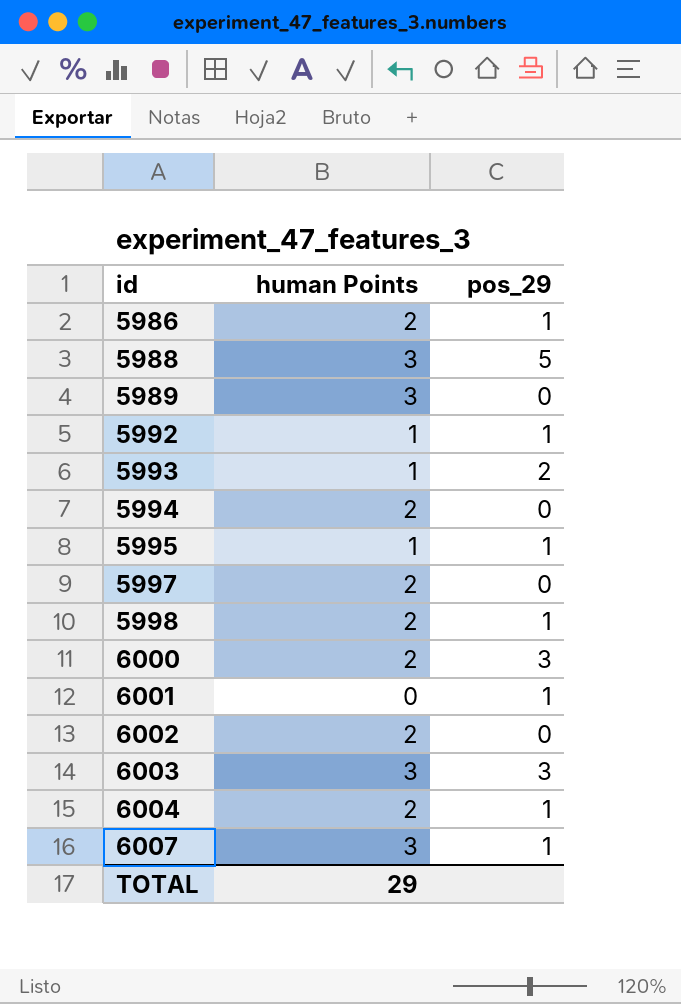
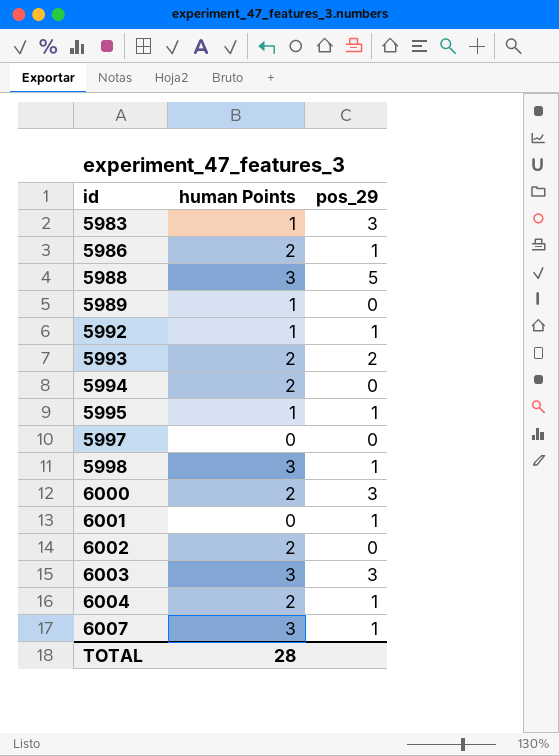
row 5983: none -> 1 | 3
5989 | human Points: 3 -> 1
5993 | human Points: 1 -> 2
5997 | human Points: 2 -> 0
5998 | human Points: 2 -> 3
TOTAL | human Points: 29 -> 28

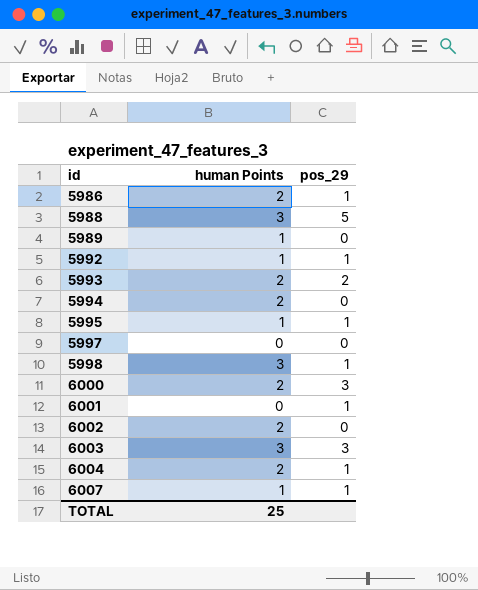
row 5983: 1 | 3 -> none
6007 | human Points: 3 -> 1
TOTAL | human Points: 28 -> 25

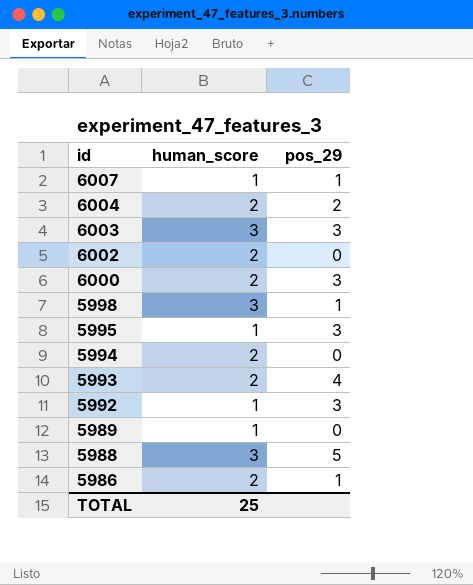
row order: id ascending -> id descending
column name: human Points -> human_score
row 5997: 0 | 0 -> none
row 6001: 0 | 1 -> none
6004 | pos_29: 1 -> 2
5995 | pos_29: 1 -> 3
5993 | pos_29: 2 -> 4
5992 | pos_29: 1 -> 3

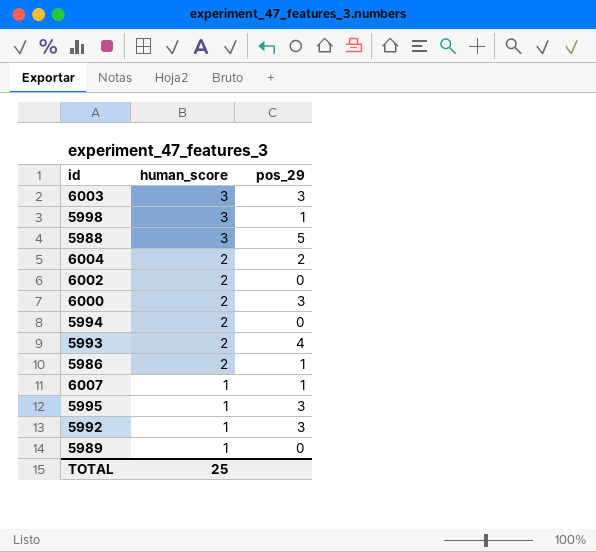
row order: id descending -> human_score descending

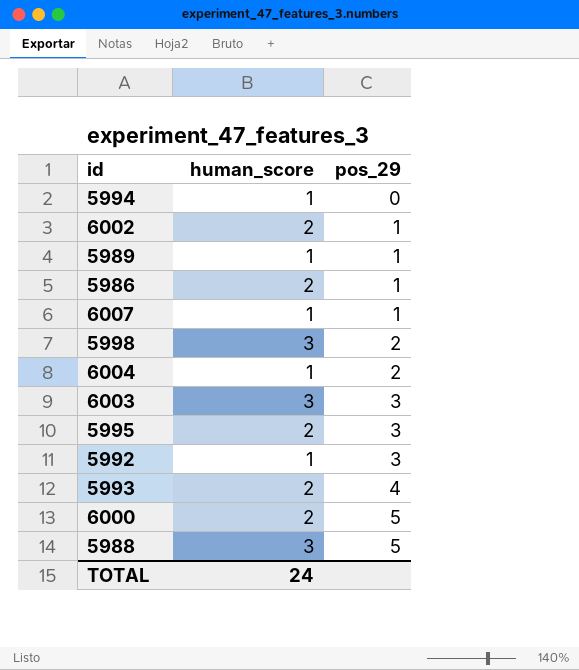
row order: human_score descending -> pos_29 ascending
5994 | human_score: 2 -> 1
6002 | pos_29: 0 -> 1
5989 | pos_29: 0 -> 1
5998 | pos_29: 1 -> 2
6004 | human_score: 2 -> 1
5995 | human_score: 1 -> 2
6000 | pos_29: 3 -> 5
TOTAL | human_score: 25 -> 24

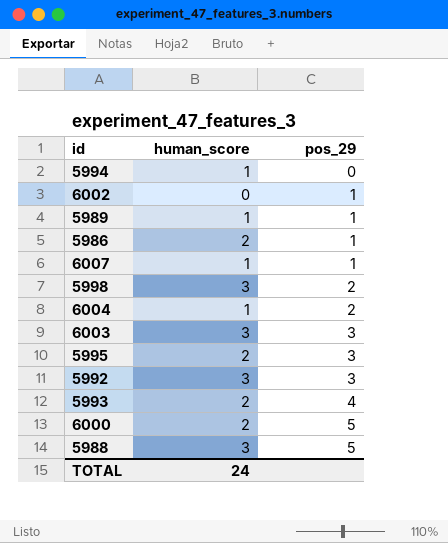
6002 | human_score: 2 -> 0
5992 | human_score: 1 -> 3

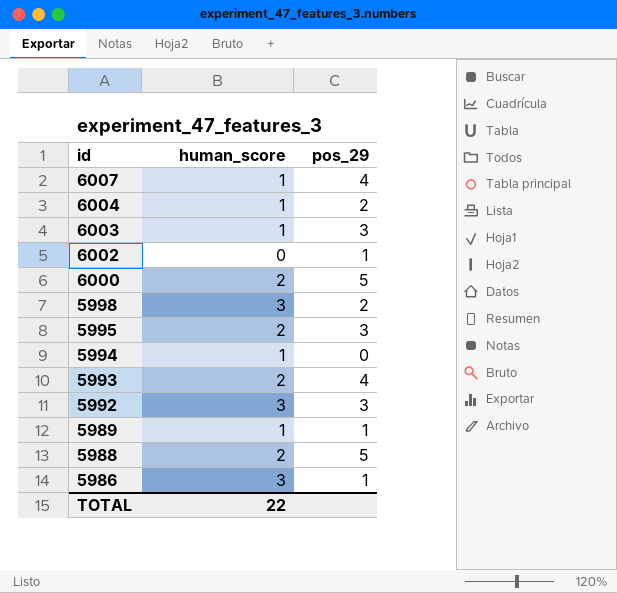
row order: pos_29 ascending -> id descending
6007 | pos_29: 1 -> 4
6003 | human_score: 3 -> 1
5988 | human_score: 3 -> 2
5986 | human_score: 2 -> 3
TOTAL | human_score: 24 -> 22

